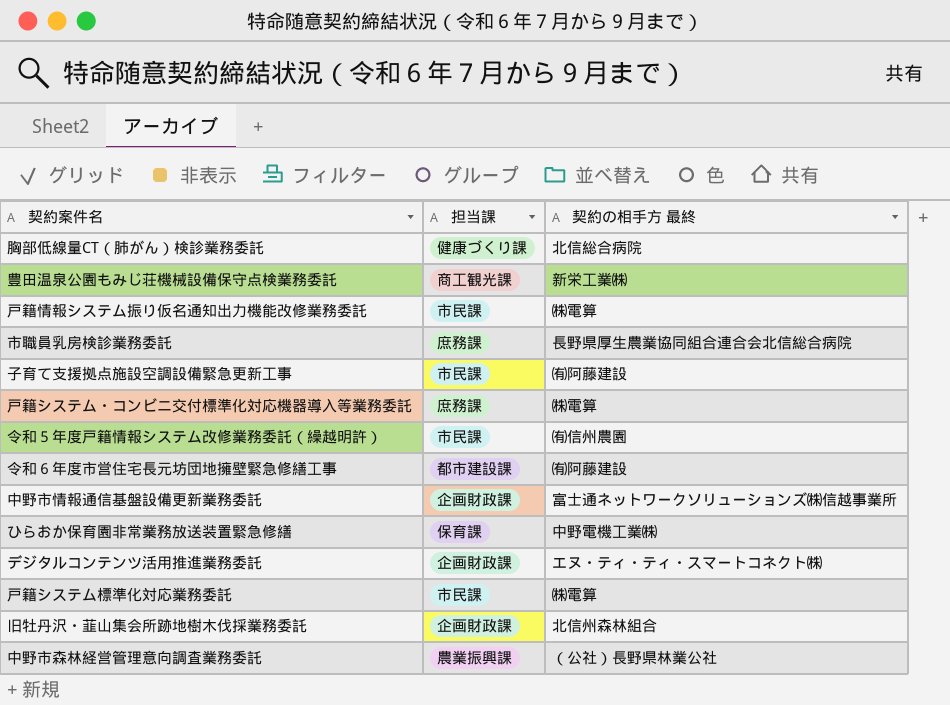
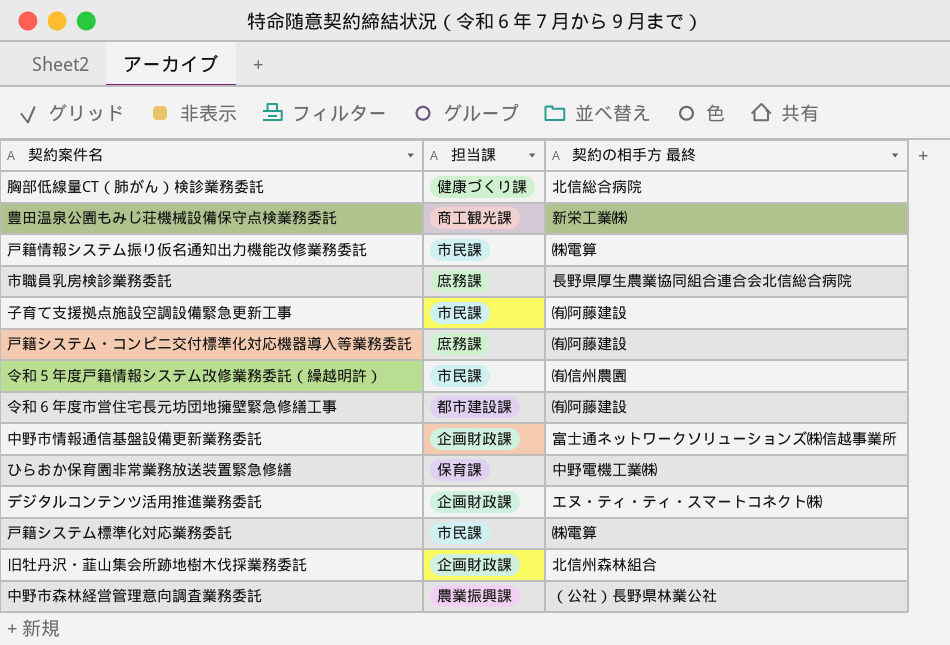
戸籍システム・コンビニ交付標準化対応機器導入等業務委託 | 契約の相手方 最終: ㈱電算 -> ㈲阿藤建設

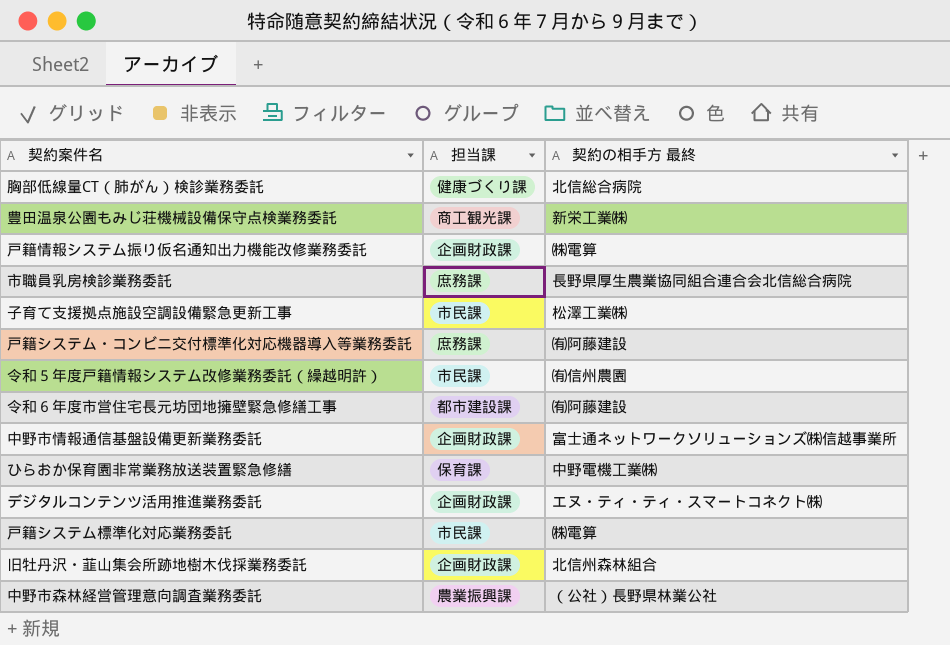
戸籍情報システム振り仮名通知出力機能改修業務委託 | 担当課: 市民課 -> 企画財政課
子育て支援拠点施設空調設備緊急更新工事 | 契約の相手方 最終: ㈲阿藤建設 -> 松澤工業㈱

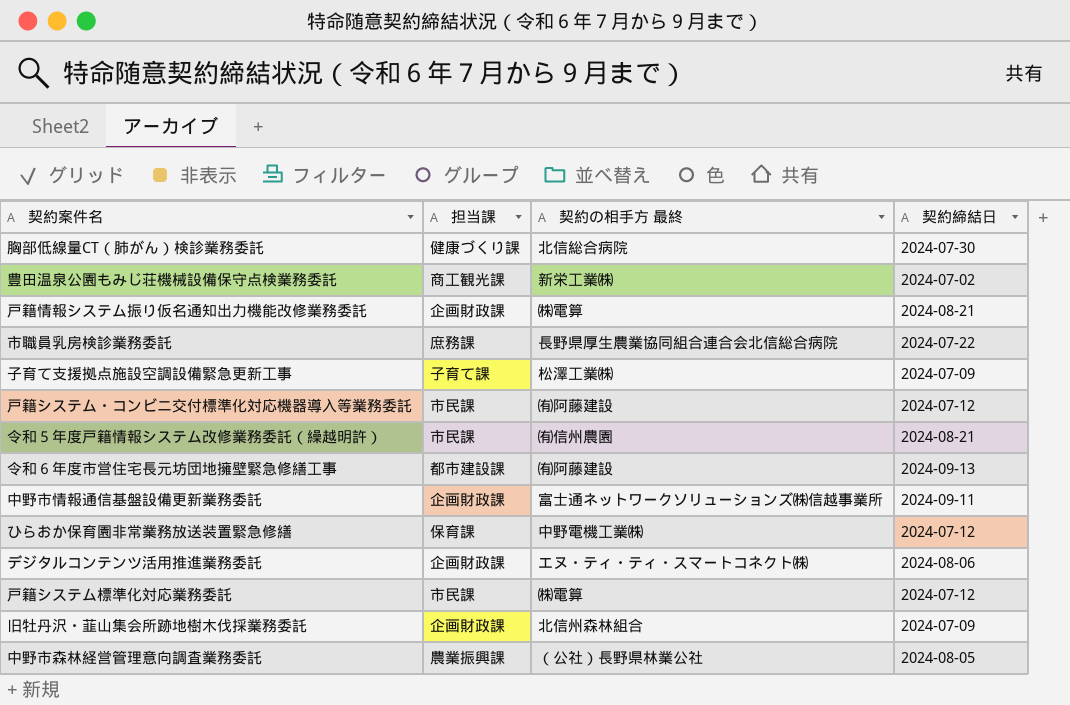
column 契約締結日 | position: none -> 4
子育て支援拠点施設空調設備緊急更新工事 | 担当課: 市民課 -> 子育て課
戸籍システム・コンビニ交付標準化対応機器導入等業務委託 | 担当課: 庶務課 -> 市民課

